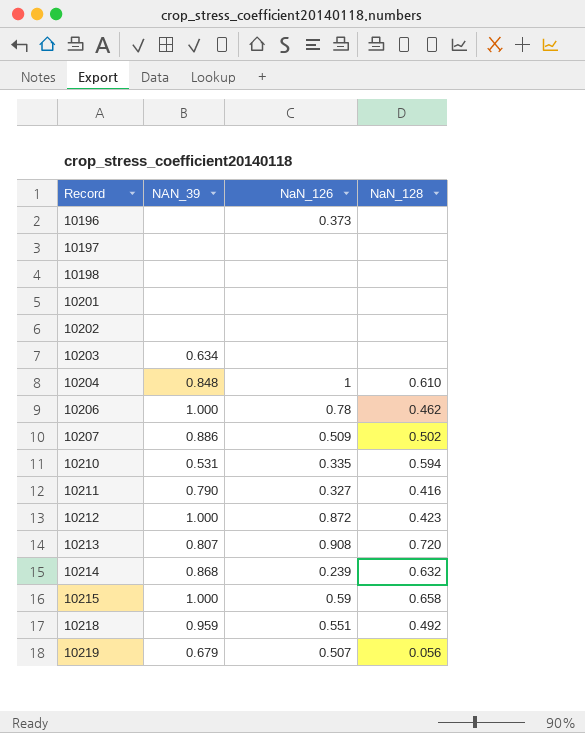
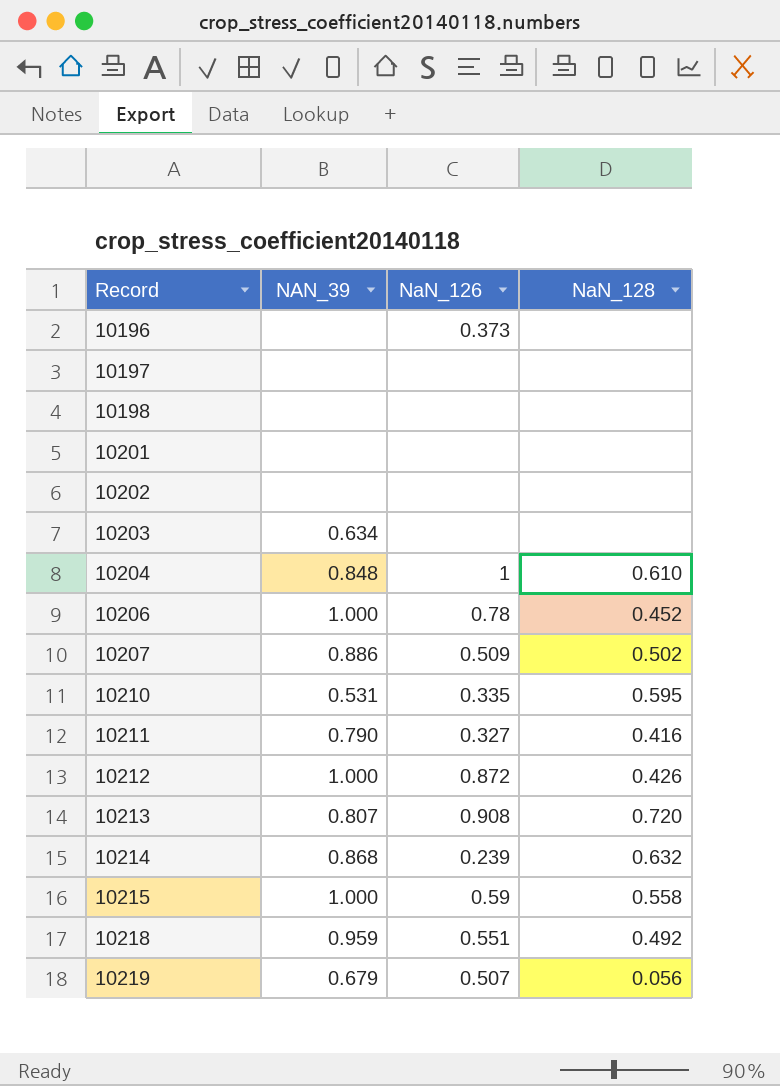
10206 | NaN_128: 0.462 -> 0.452
10210 | NaN_128: 0.594 -> 0.595
10212 | NaN_128: 0.423 -> 0.426
10215 | NaN_128: 0.658 -> 0.558

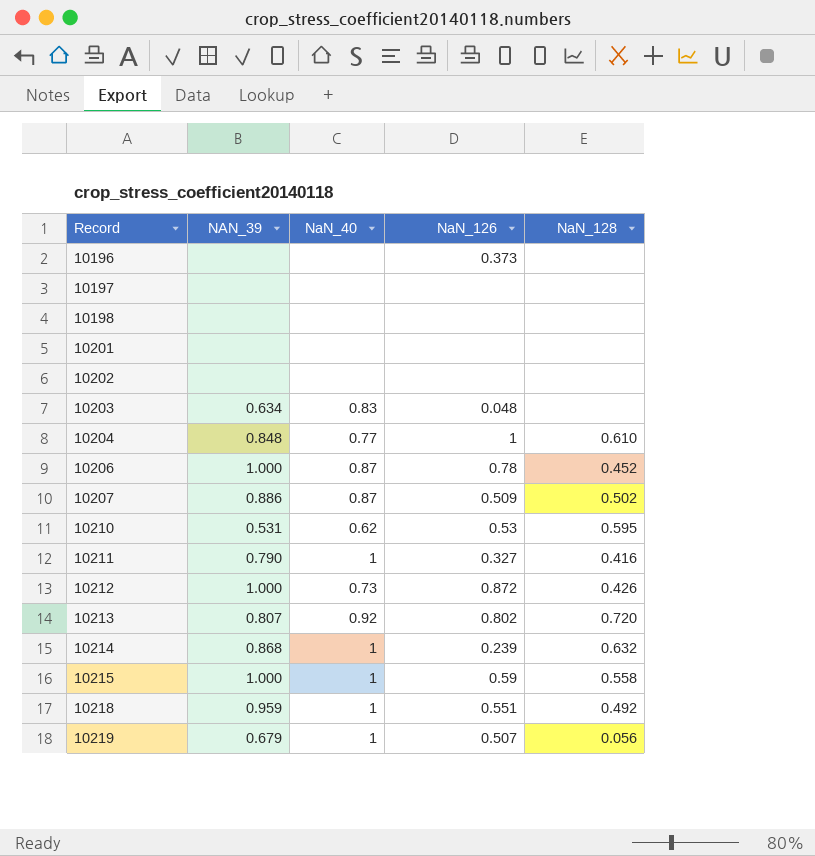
column NaN_40 | position: none -> 3
10203 | NaN_126: none -> 0.048
10210 | NaN_126: 0.335 -> 0.53
10213 | NaN_126: 0.908 -> 0.802

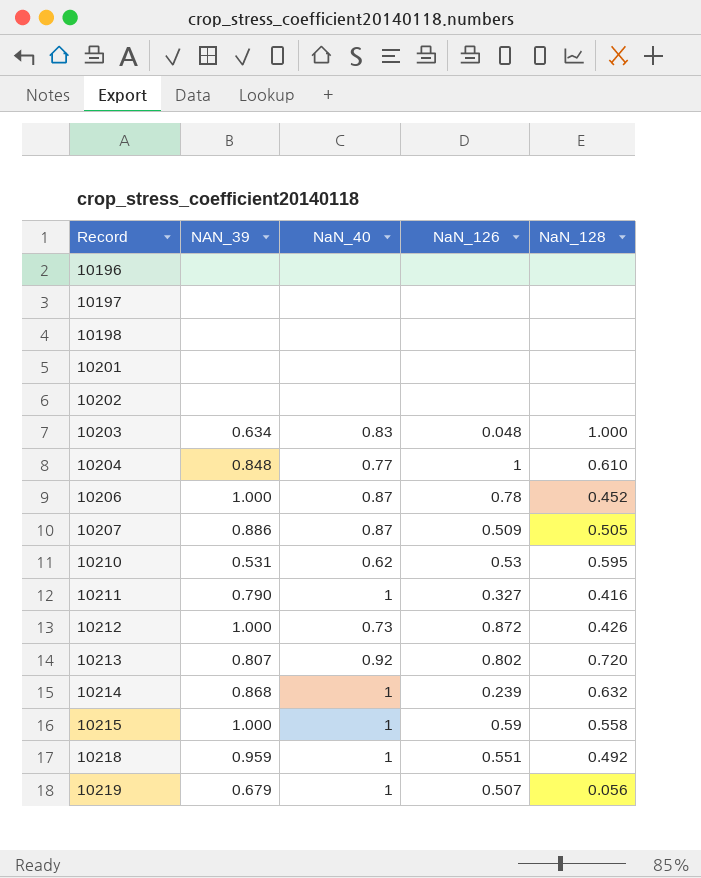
10196 | NaN_126: 0.373 -> none
10203 | NaN_128: none -> 1.000
10207 | NaN_128: 0.502 -> 0.505

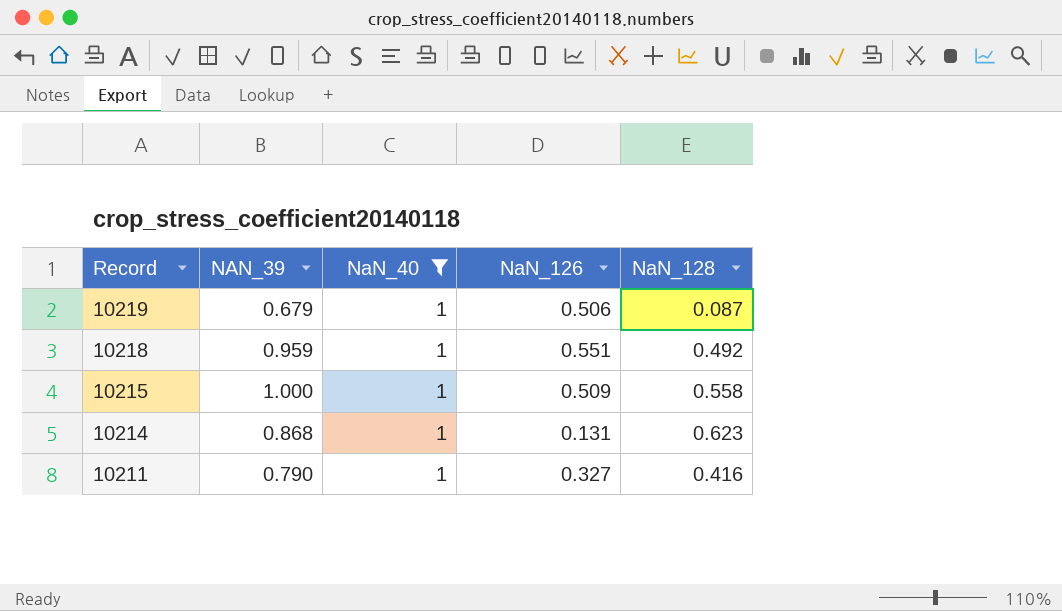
filter: none -> NaN_40 = 1
row order: Record ascending -> Record descending
10219 | NaN_126: 0.507 -> 0.506
10219 | NaN_128: 0.056 -> 0.087
10215 | NaN_126: 0.59 -> 0.509
10214 | NaN_126: 0.239 -> 0.131
10214 | NaN_128: 0.632 -> 0.623

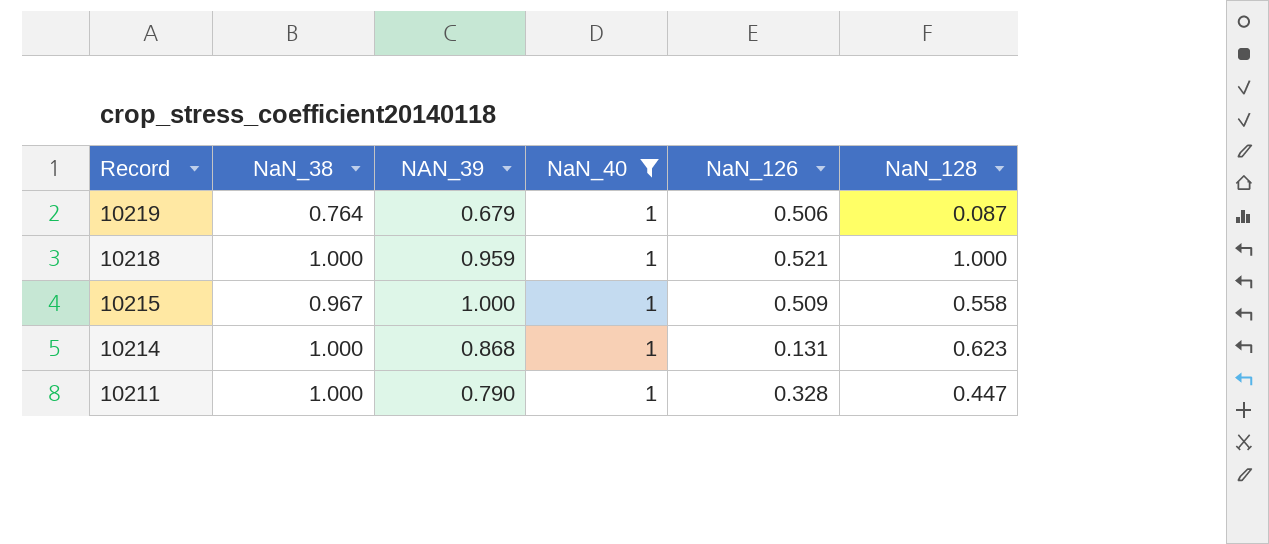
column NaN_38 | position: none -> 2
10218 | NaN_126: 0.551 -> 0.521
10218 | NaN_128: 0.492 -> 1.000
10211 | NaN_126: 0.327 -> 0.328
10211 | NaN_128: 0.416 -> 0.447

